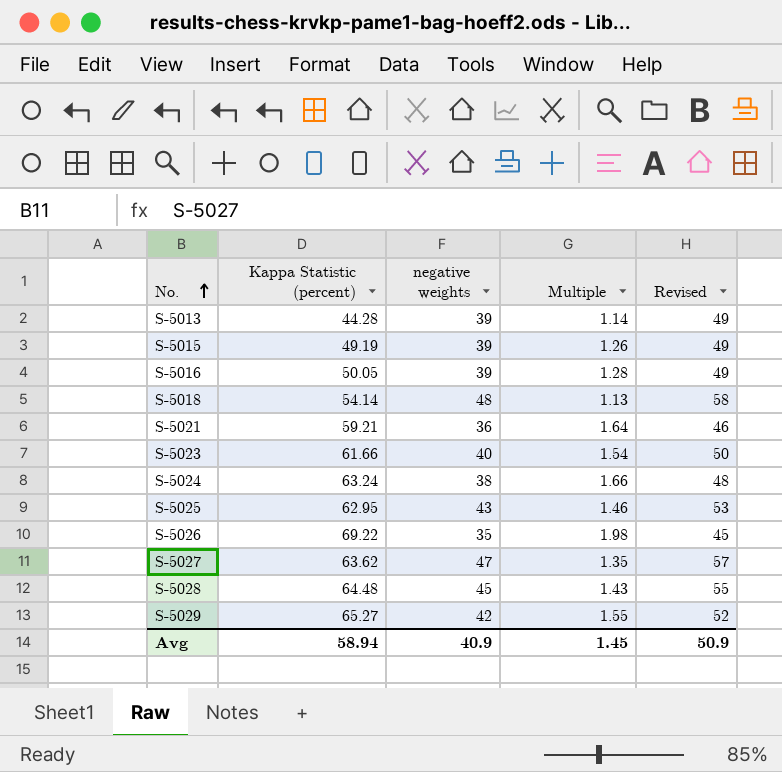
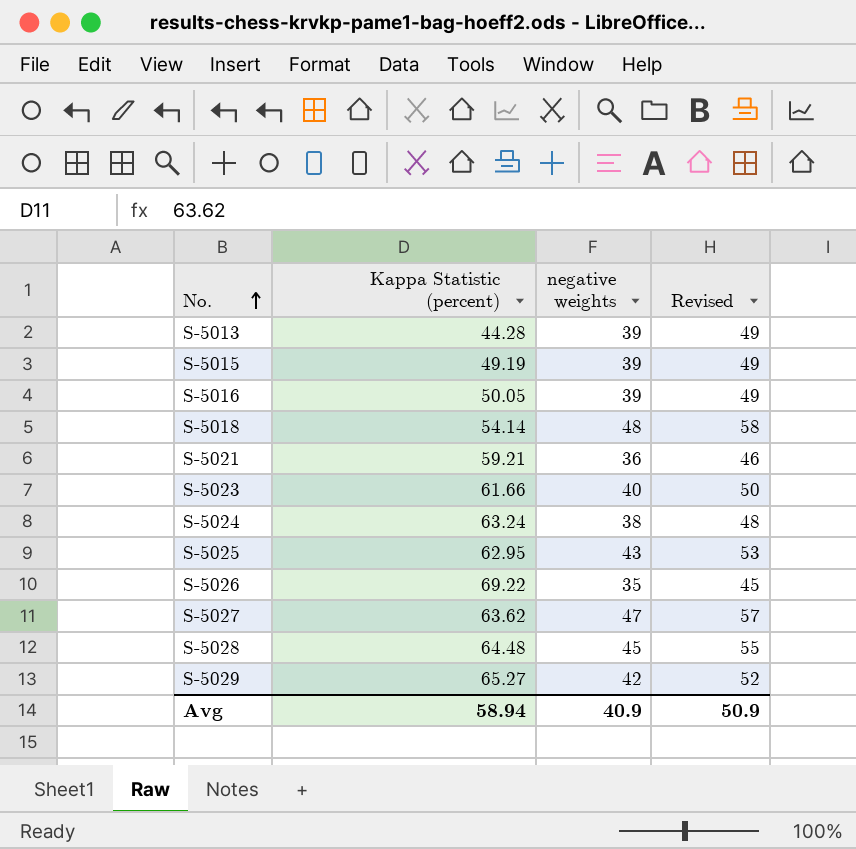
column Multiple | formula: [Kappa Statistic (percent)] / [negative weights] -> none

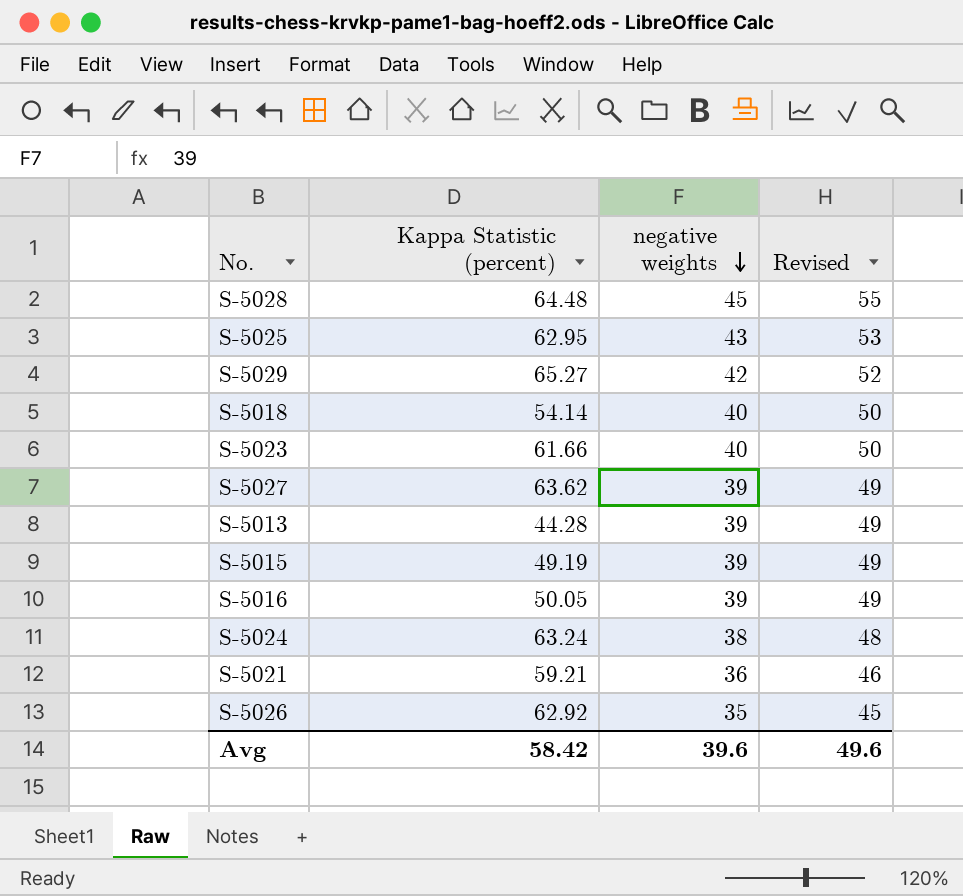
row order: No. ascending -> negative weights descending
S-5018 | negative weights: 48 -> 40
S-5018 | Revised: 58 -> 50
S-5027 | negative weights: 47 -> 39
S-5027 | Revised: 57 -> 49
S-5026 | Kappa Statistic (percent): 69.22 -> 62.92
Avg | Kappa Statistic (percent): 58.94 -> 58.42
Avg | negative weights: 40.9 -> 39.6
Avg | Revised: 50.9 -> 49.6

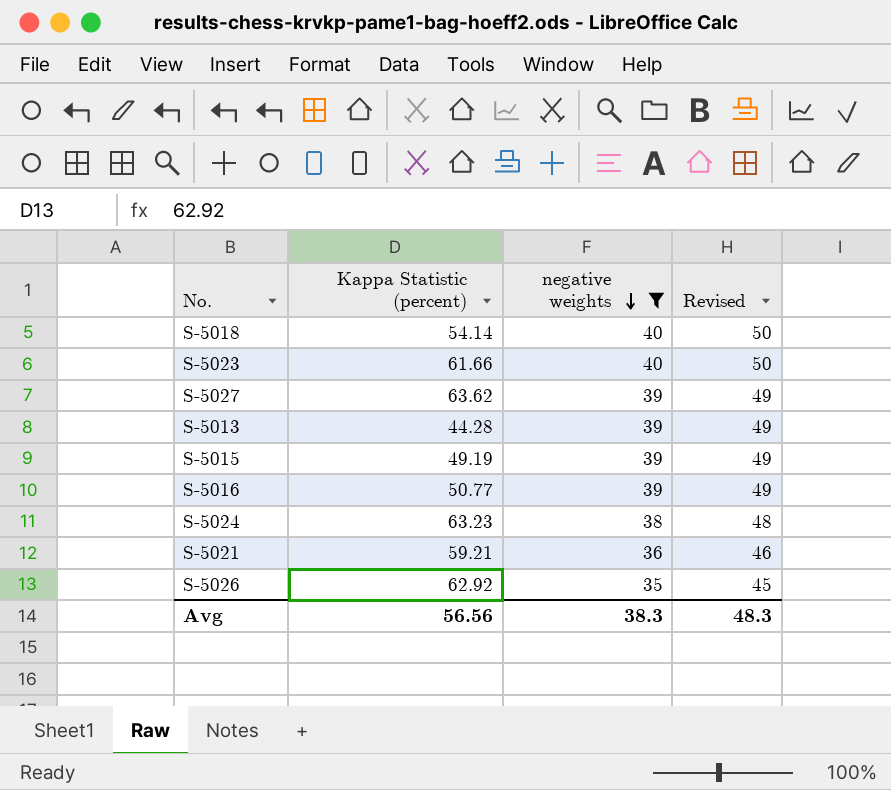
filter: none -> negative weights <= 40
S-5016 | Kappa Statistic (percent): 50.05 -> 50.77
S-5024 | Kappa Statistic (percent): 63.24 -> 63.23
Avg | Kappa Statistic (percent): 58.42 -> 56.56
Avg | negative weights: 39.6 -> 38.3
Avg | Revised: 49.6 -> 48.3

